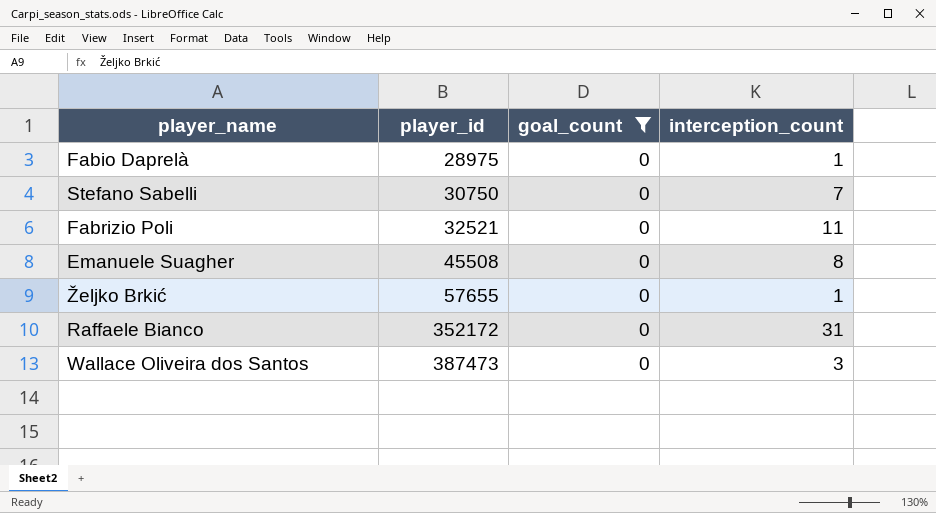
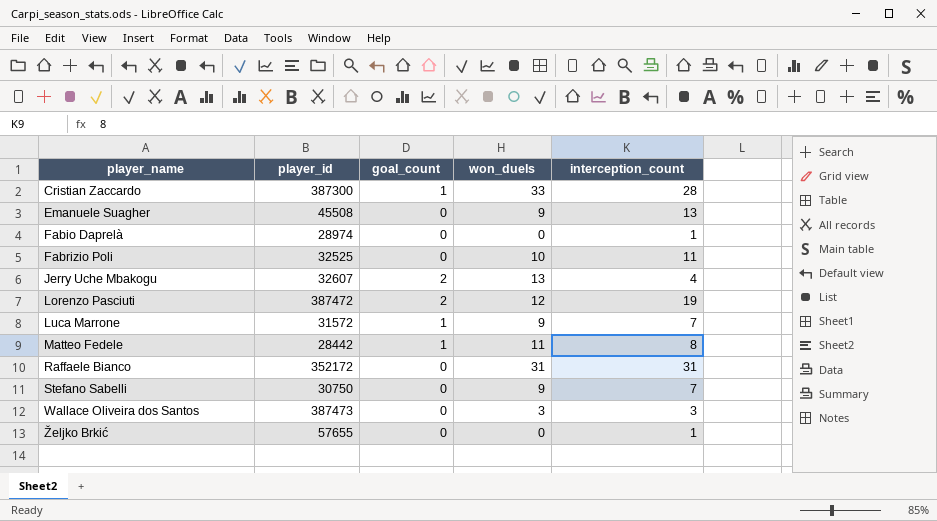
filter: goal_count = 0 -> none
row order: player_id ascending -> player_name ascending
column won_duels | position: none -> 4
Emanuele Suagher | interception_count: 8 -> 13
Fabio Daprelà | player_id: 28975 -> 28974
Fabrizio Poli | player_id: 32521 -> 32525

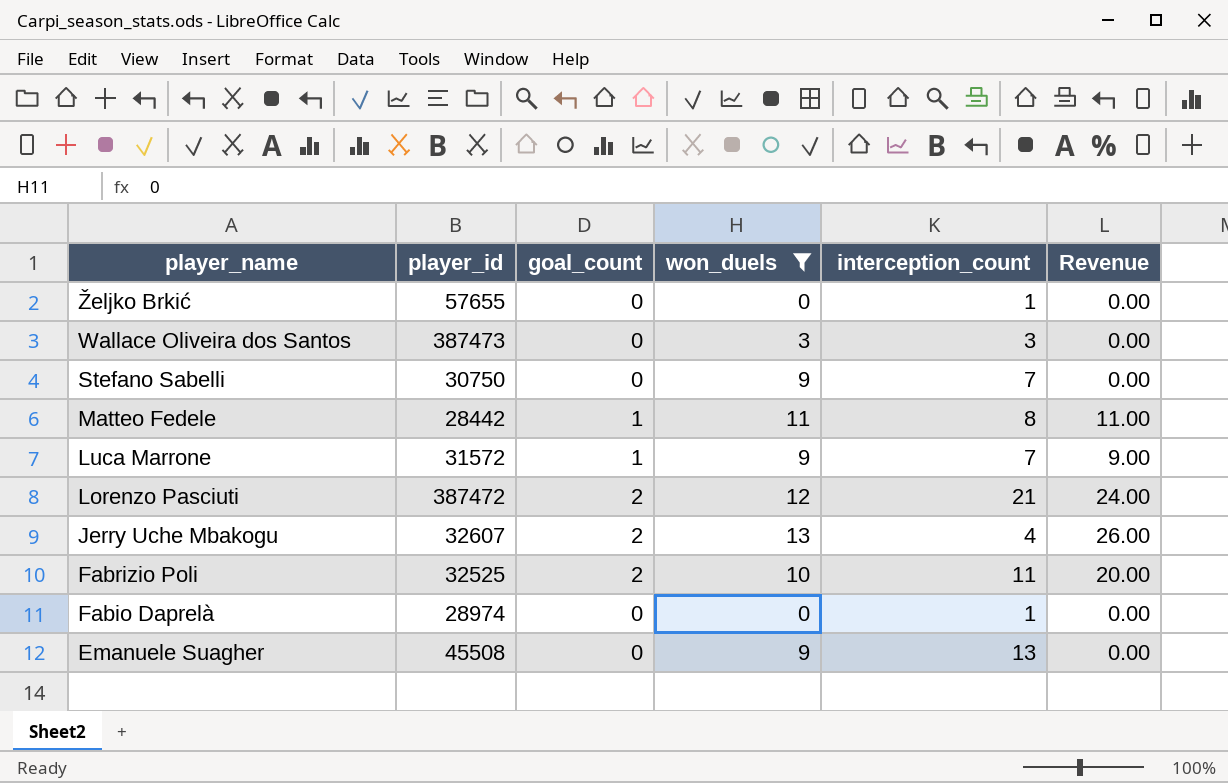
filter: none -> won_duels <= 13
row order: player_name ascending -> player_name descending
column Revenue | formula: none -> [goal_count] * [won_duels]
Lorenzo Pasciuti | interception_count: 19 -> 21
Fabrizio Poli | goal_count: 0 -> 2

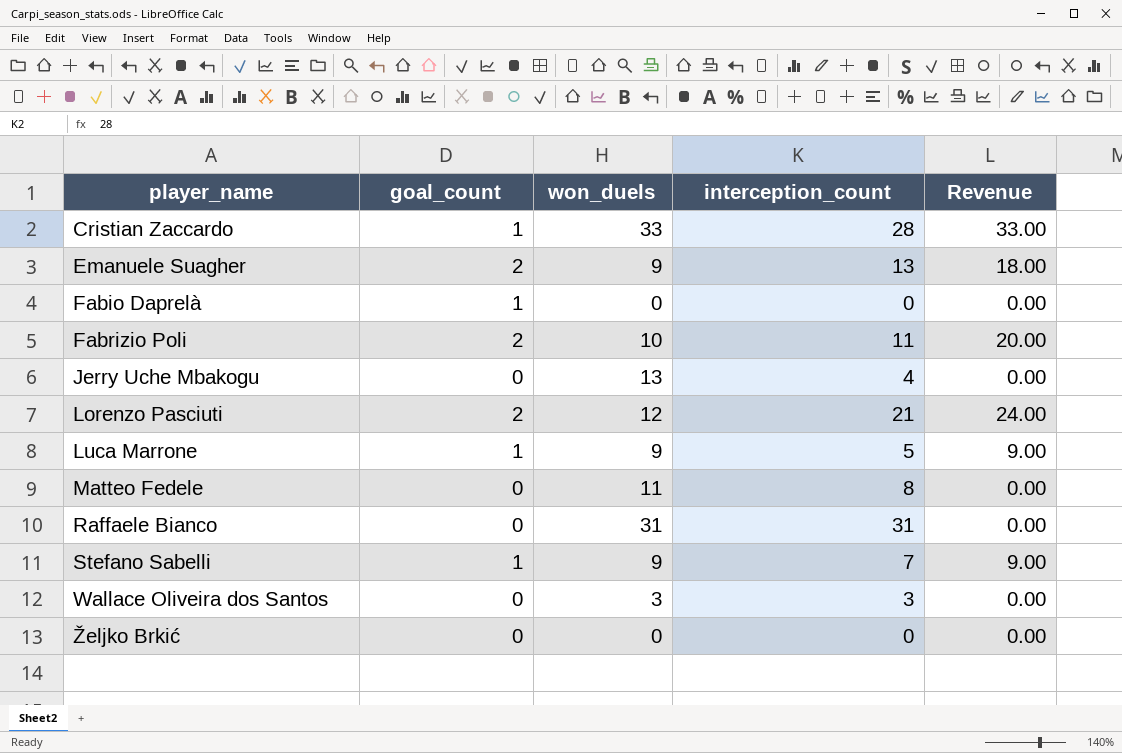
filter: won_duels <= 13 -> none
row order: player_name descending -> player_name ascending
column player_id | position: 2 -> none
Emanuele Suagher | goal_count: 0 -> 2
Emanuele Suagher | Revenue: 0.00 -> 18.00
Fabio Daprelà | goal_count: 0 -> 1
Fabio Daprelà | interception_count: 1 -> 0
Jerry Uche Mbakogu | goal_count: 2 -> 0
Jerry Uche Mbakogu | Revenue: 26.00 -> 0.00
Luca Marrone | interception_count: 7 -> 5
Matteo Fedele | goal_count: 1 -> 0
Matteo Fedele | Revenue: 11.00 -> 0.00
Stefano Sabelli | goal_count: 0 -> 1
Stefano Sabelli | Revenue: 0.00 -> 9.00
Željko Brkić | interception_count: 1 -> 0

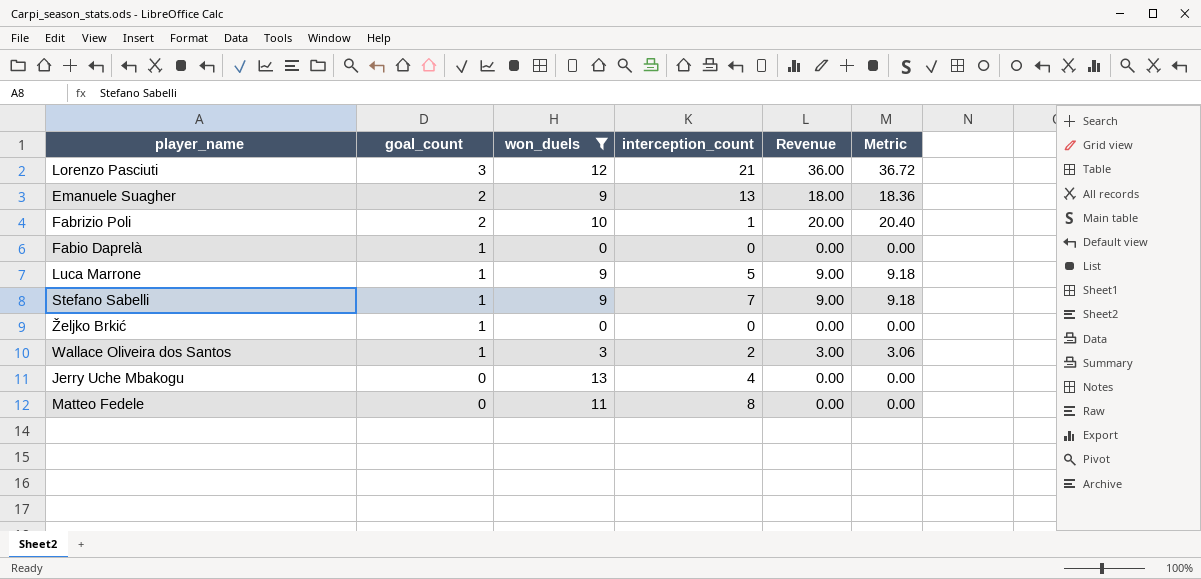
filter: none -> won_duels <= 13
row order: player_name ascending -> goal_count descending
column Metric | formula: none -> [Revenue] * 1.02
Lorenzo Pasciuti | goal_count: 2 -> 3
Lorenzo Pasciuti | Revenue: 24.00 -> 36.00
Fabrizio Poli | interception_count: 11 -> 1
Željko Brkić | goal_count: 0 -> 1
Wallace Oliveira dos Santos | goal_count: 0 -> 1
Wallace Oliveira dos Santos | interception_count: 3 -> 2
Wallace Oliveira dos Santos | Revenue: 0.00 -> 3.00

